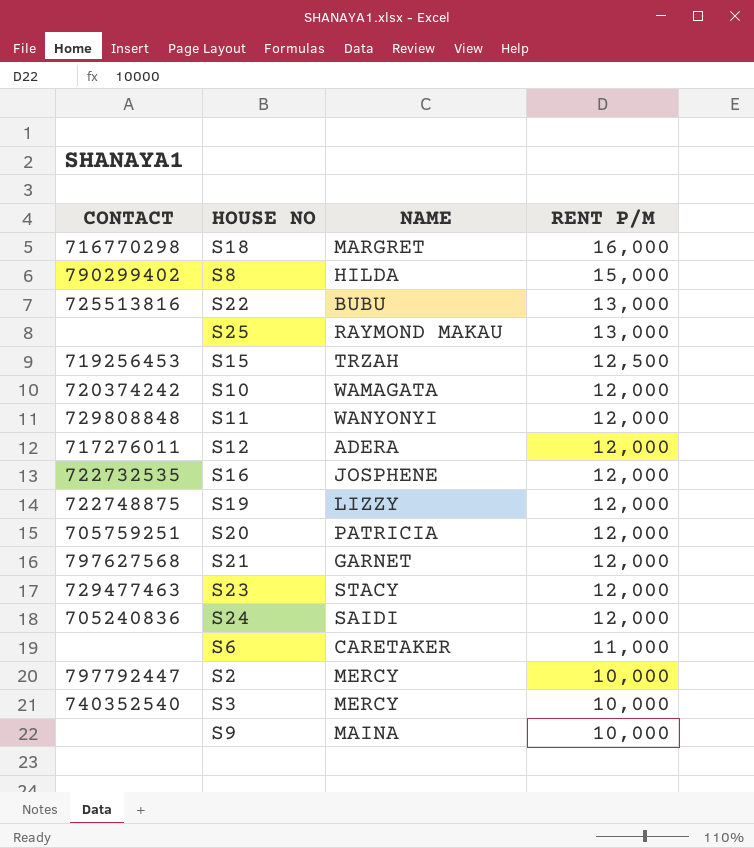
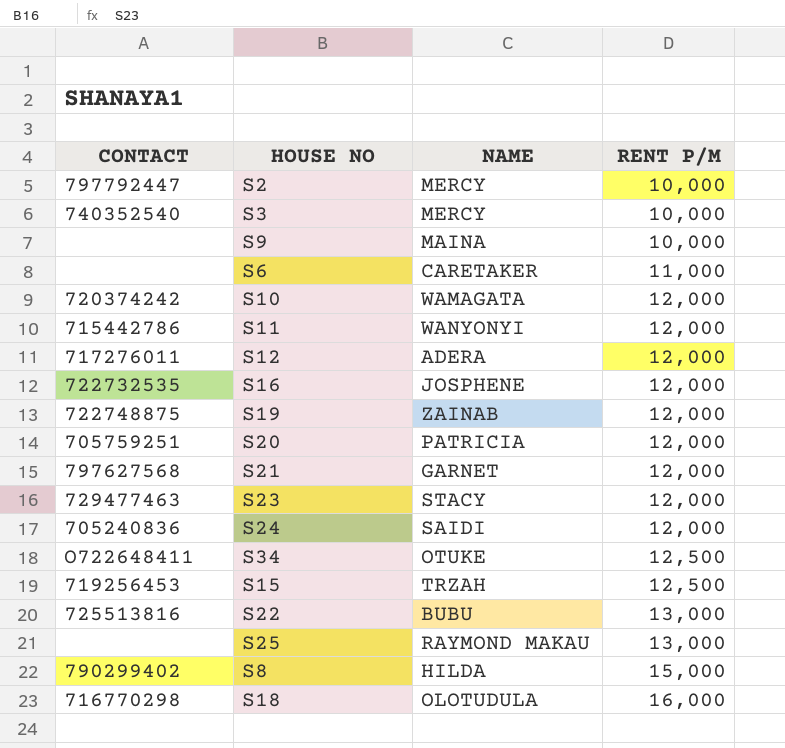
row order: RENT P/M descending -> RENT P/M ascending
S11 | CONTACT: 729808848 -> 715442786
S19 | NAME: LIZZY -> ZAINAB
row S34: none -> O722648411 | OTUKE | 12,500
S18 | NAME: MARGRET -> OLOTUDULA

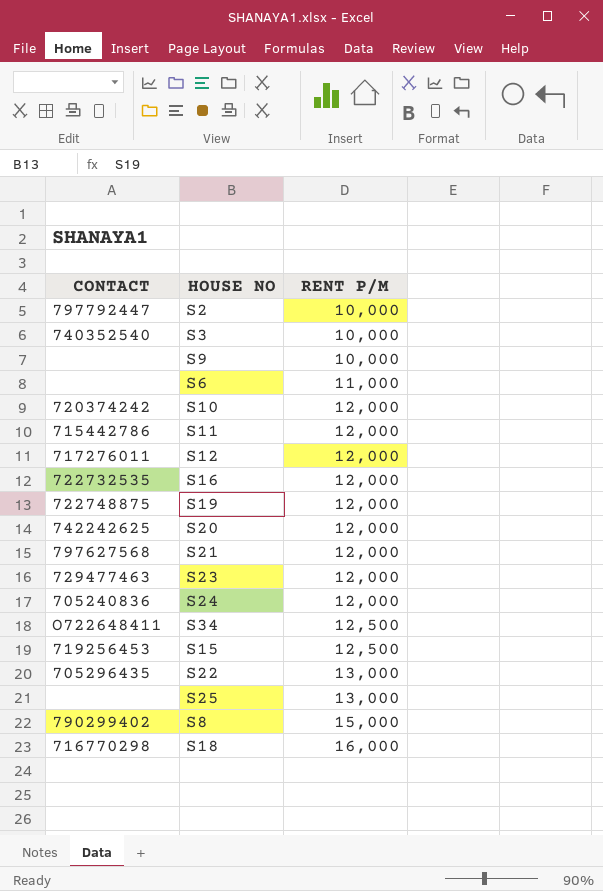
column NAME | position: 3 -> none
S20 | CONTACT: 705759251 -> 742242625
S22 | CONTACT: 725513816 -> 705296435

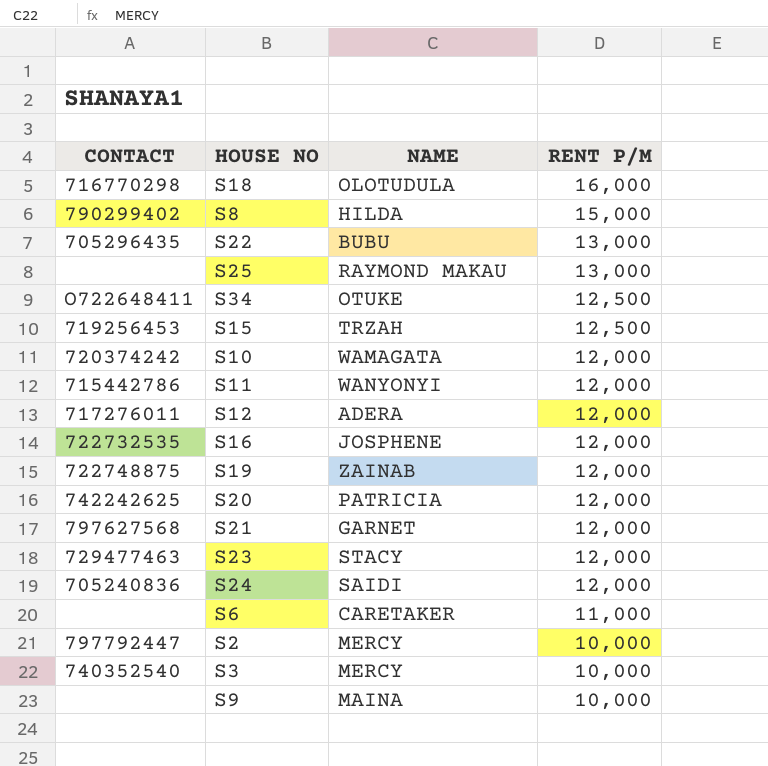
row order: RENT P/M ascending -> RENT P/M descending
column NAME | position: none -> 3

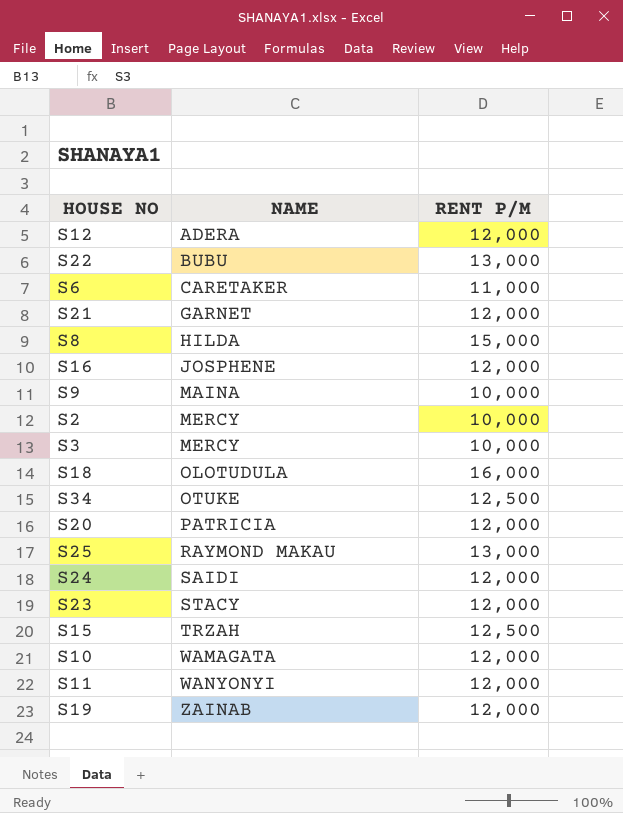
row order: RENT P/M descending -> NAME ascending
column CONTACT | position: 1 -> none

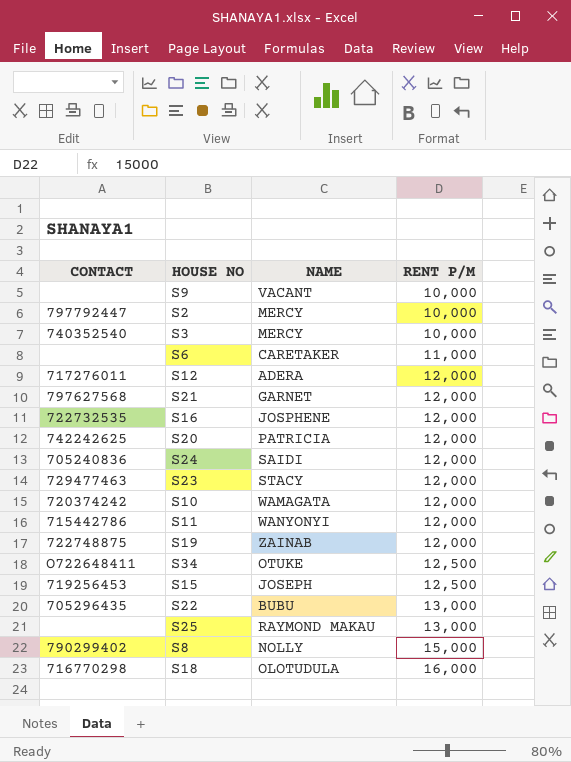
row order: NAME ascending -> RENT P/M ascending
column CONTACT | position: none -> 1
S9 | NAME: MAINA -> VACANT
S15 | NAME: TRZAH -> JOSEPH
S8 | NAME: HILDA -> NOLLY

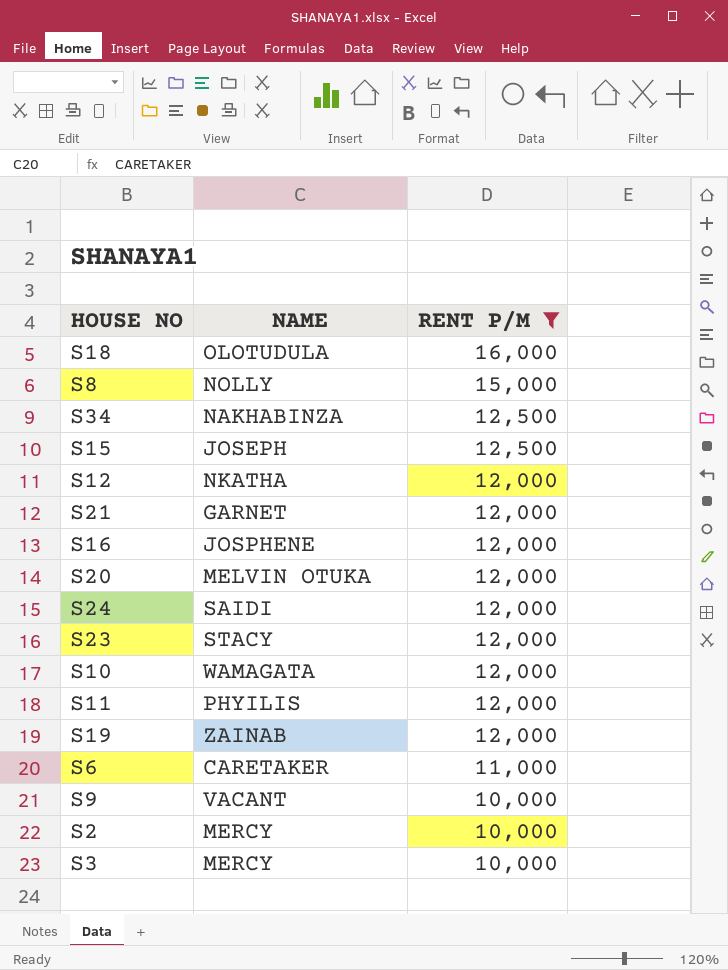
filter: none -> RENT P/M != 13,000
row order: RENT P/M ascending -> RENT P/M descending
column CONTACT | position: 1 -> none
S34 | NAME: OTUKE -> NAKHABINZA
S12 | NAME: ADERA -> NKATHA
S20 | NAME: PATRICIA -> MELVIN OTUKA
S11 | NAME: WANYONYI -> PHYILIS

